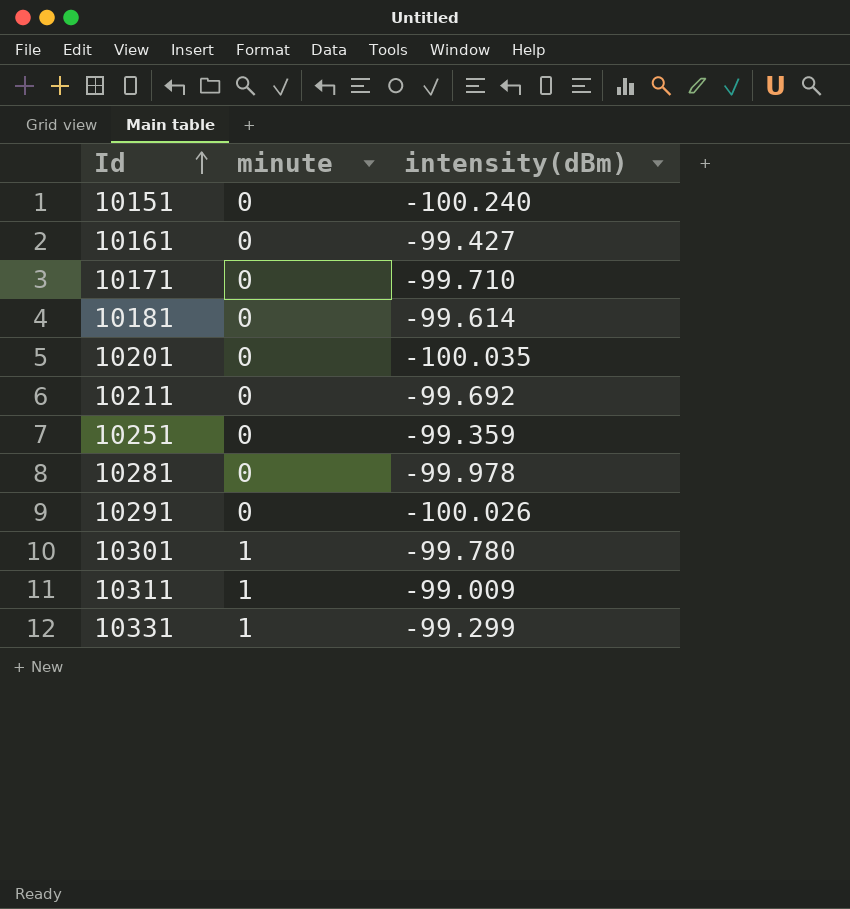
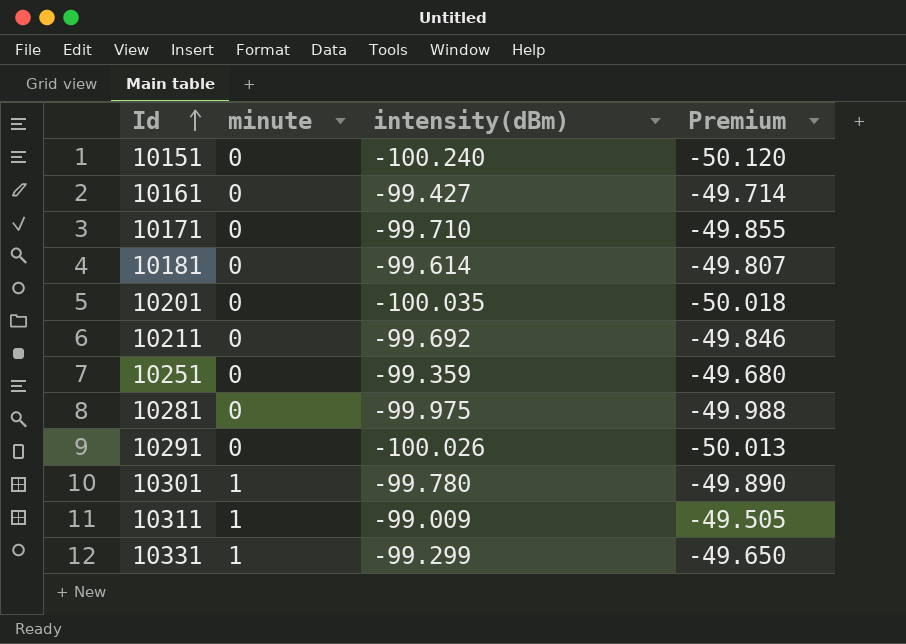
column Premium | formula: none -> [intensity(dBm)] * 0.5
10281 | intensity(dBm): -99.978 -> -99.975

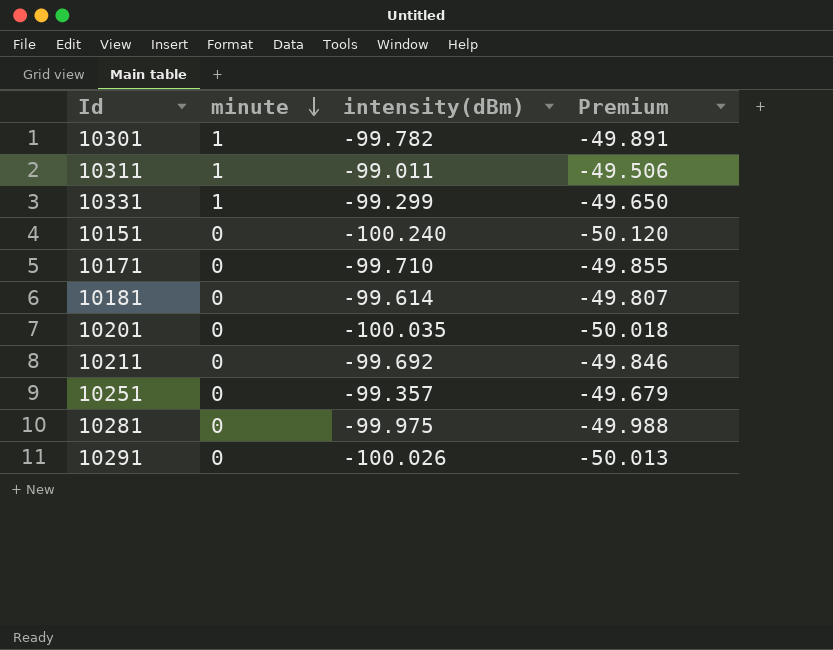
row order: Id ascending -> minute descending
row 10161: 0 | -99.427 | -49.714 -> none
10301 | intensity(dBm): -99.780 -> -99.782
10301 | Premium: -49.890 -> -49.891
10311 | intensity(dBm): -99.009 -> -99.011
10311 | Premium: -49.505 -> -49.506
10251 | intensity(dBm): -99.359 -> -99.357
10251 | Premium: -49.680 -> -49.679

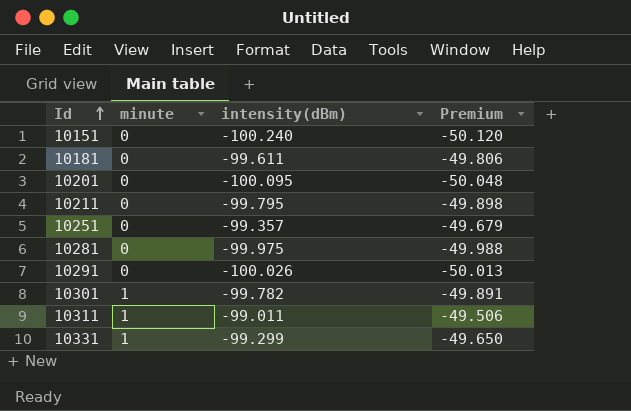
row order: minute descending -> Id ascending
row 10171: 0 | -99.710 | -49.855 -> none
10181 | intensity(dBm): -99.614 -> -99.611
10181 | Premium: -49.807 -> -49.806
10201 | intensity(dBm): -100.035 -> -100.095
10201 | Premium: -50.018 -> -50.048
10211 | intensity(dBm): -99.692 -> -99.795
10211 | Premium: -49.846 -> -49.898

